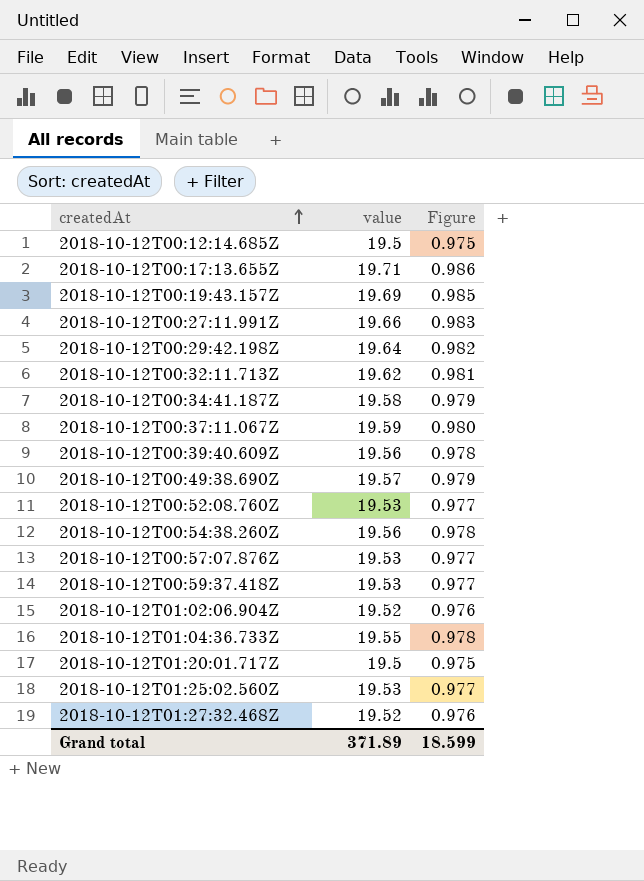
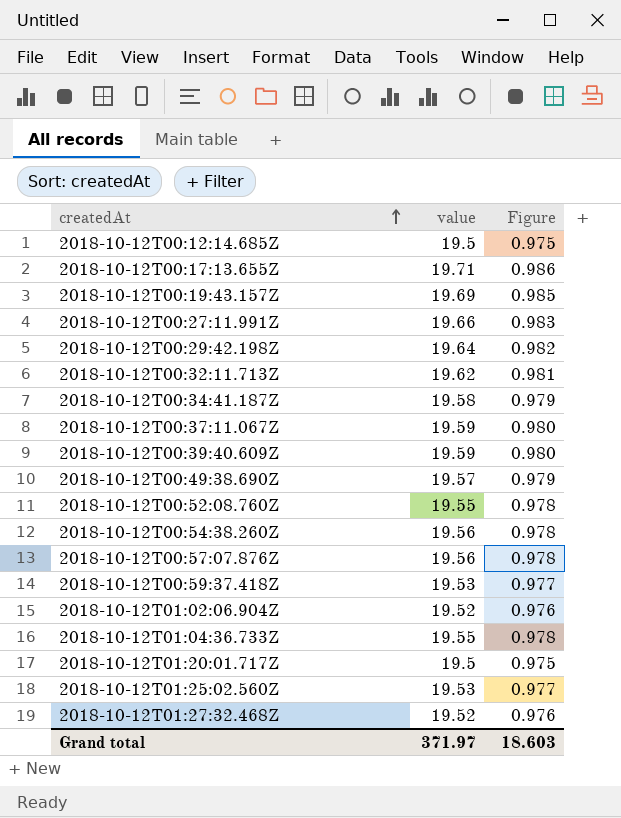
2018-10-12T00:39:40.609Z | value: 19.56 -> 19.59
2018-10-12T00:39:40.609Z | Figure: 0.978 -> 0.980
2018-10-12T00:52:08.760Z | value: 19.53 -> 19.55
2018-10-12T00:52:08.760Z | Figure: 0.977 -> 0.978
2018-10-12T00:57:07.876Z | value: 19.53 -> 19.56
2018-10-12T00:57:07.876Z | Figure: 0.977 -> 0.978
Grand total | value: 371.89 -> 371.97
Grand total | Figure: 18.599 -> 18.603

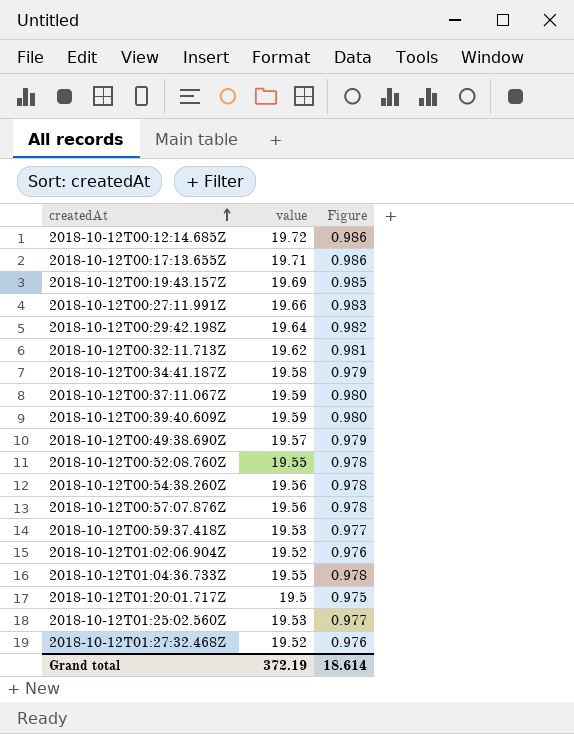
2018-10-12T00:12:14.685Z | value: 19.5 -> 19.72
2018-10-12T00:12:14.685Z | Figure: 0.975 -> 0.986
Grand total | value: 371.97 -> 372.19
Grand total | Figure: 18.603 -> 18.614

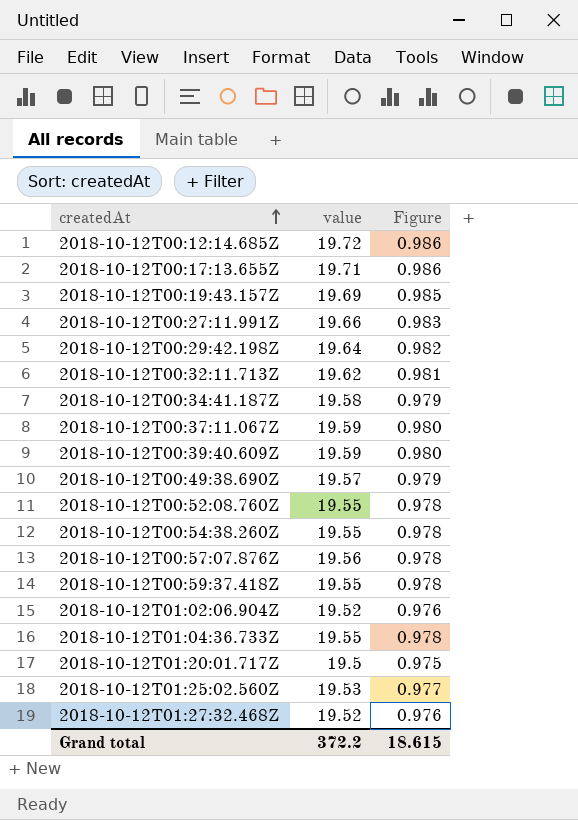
2018-10-12T00:54:38.260Z | value: 19.56 -> 19.55
2018-10-12T00:59:37.418Z | value: 19.53 -> 19.55
2018-10-12T00:59:37.418Z | Figure: 0.977 -> 0.978
Grand total | value: 372.19 -> 372.2
Grand total | Figure: 18.614 -> 18.615

